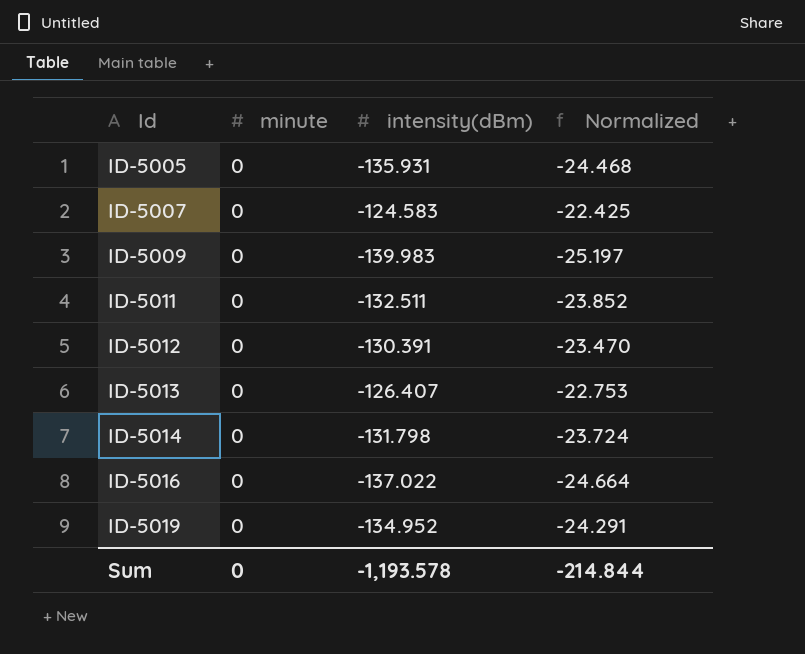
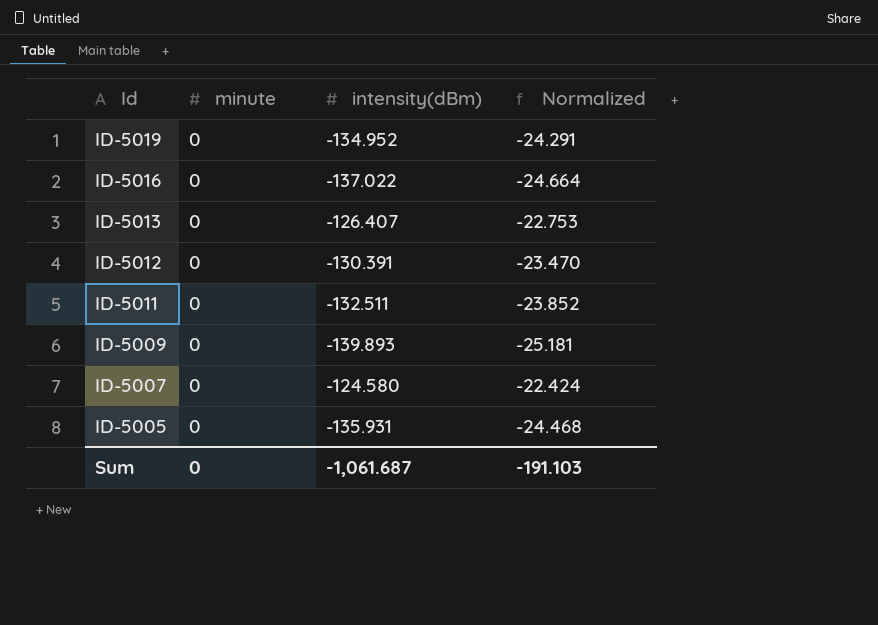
row order: Id ascending -> Id descending
row ID-5014: 0 | -131.798 | -23.724 -> none
ID-5009 | intensity(dBm): -139.983 -> -139.893
ID-5009 | Normalized: -25.197 -> -25.181
ID-5007 | intensity(dBm): -124.583 -> -124.580
ID-5007 | Normalized: -22.425 -> -22.424
Sum | intensity(dBm): -1,193.578 -> -1,061.687
Sum | Normalized: -214.844 -> -191.103

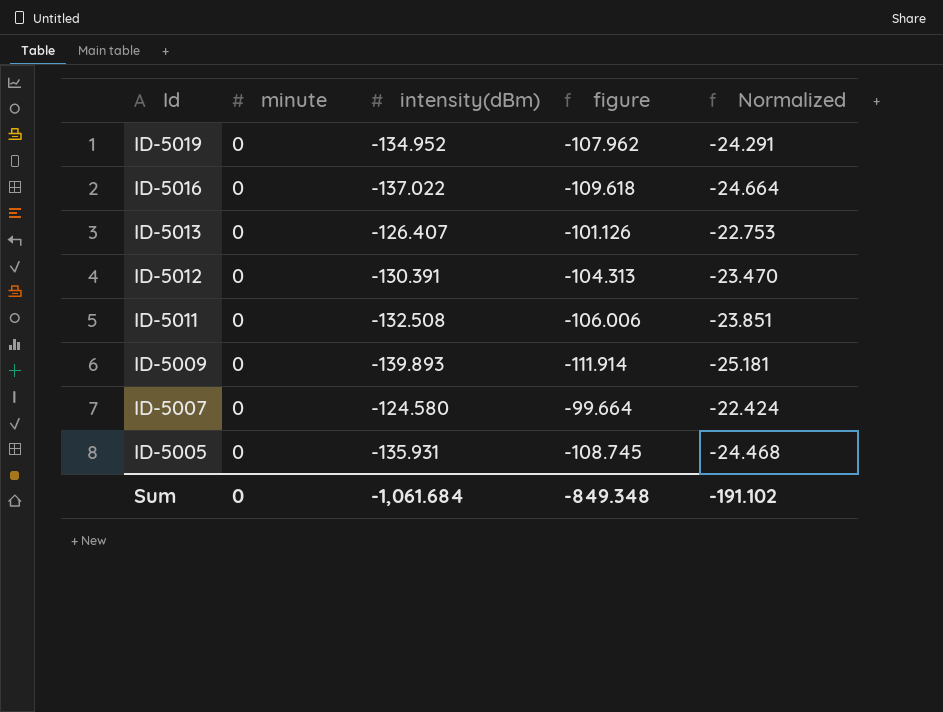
column figure | formula: none -> [intensity(dBm)] * 0.8
ID-5011 | intensity(dBm): -132.511 -> -132.508
ID-5011 | Normalized: -23.852 -> -23.851
Sum | intensity(dBm): -1,061.687 -> -1,061.684
Sum | Normalized: -191.103 -> -191.102

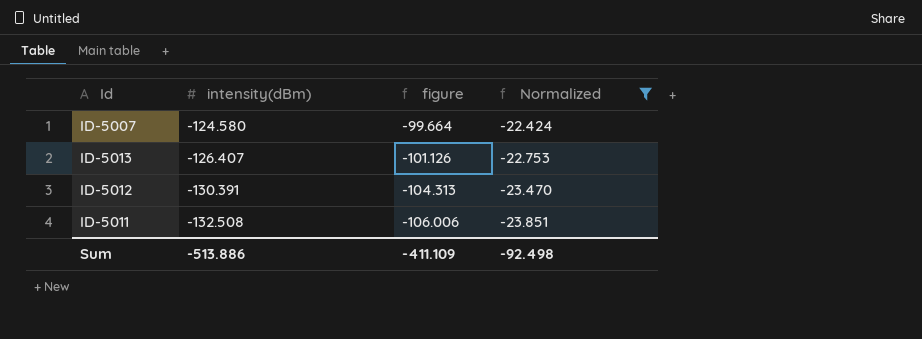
filter: none -> Normalized >= -23.851
row order: Id descending -> intensity(dBm) descending
column minute | position: 2 -> none
Sum | intensity(dBm): -1,061.684 -> -513.886
Sum | figure: -849.348 -> -411.109
Sum | Normalized: -191.102 -> -92.498

